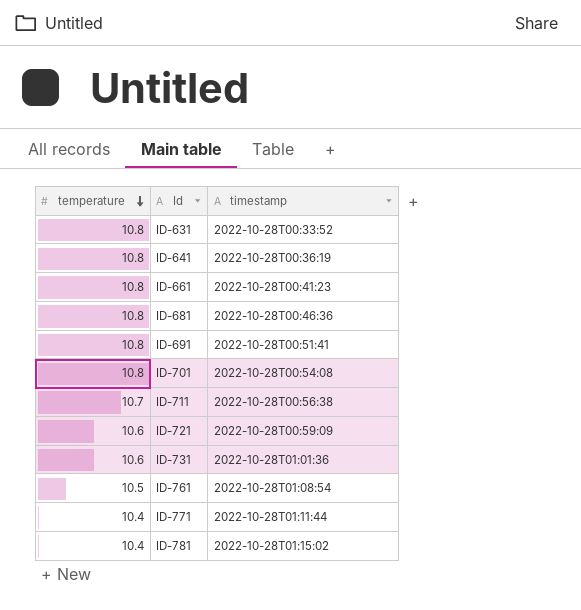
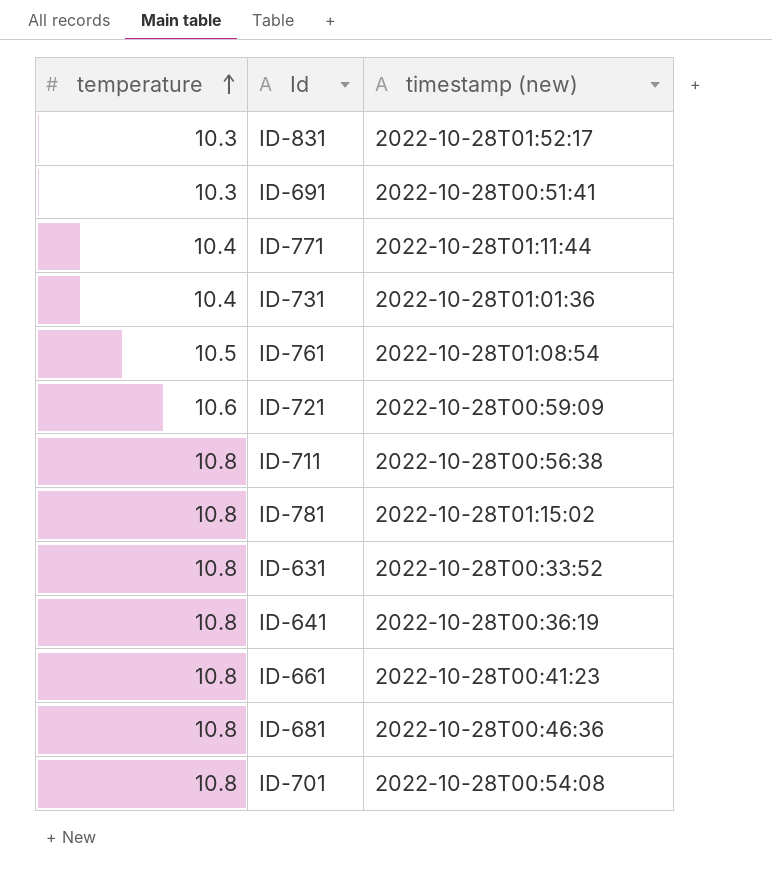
row order: temperature descending -> temperature ascending
column name: timestamp -> timestamp (new)
row ID-831: none -> 10.3 | 2022-10-28T01:52:17
ID-691 | temperature: 10.8 -> 10.3
ID-731 | temperature: 10.6 -> 10.4
ID-711 | temperature: 10.7 -> 10.8
ID-781 | temperature: 10.4 -> 10.8

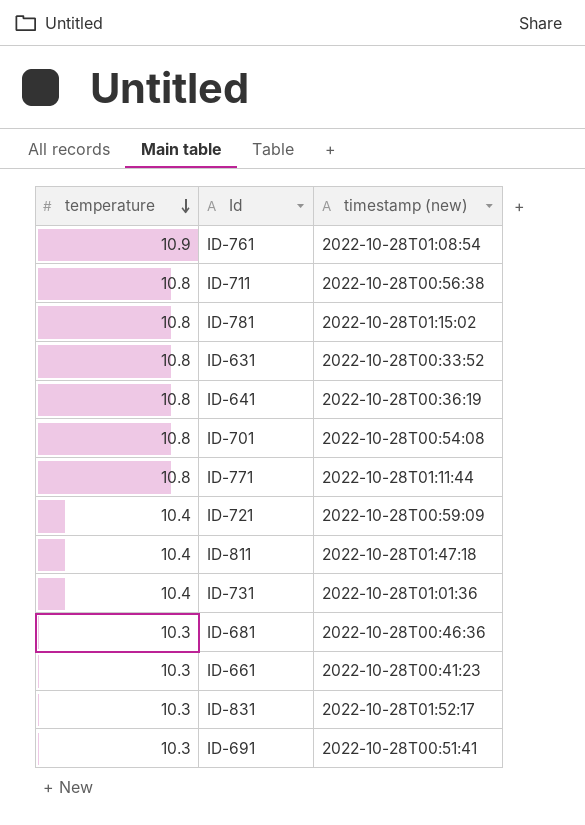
row order: temperature ascending -> temperature descending
ID-761 | temperature: 10.5 -> 10.9
ID-771 | temperature: 10.4 -> 10.8
ID-721 | temperature: 10.6 -> 10.4
row ID-811: none -> 10.4 | 2022-10-28T01:47:18
ID-681 | temperature: 10.8 -> 10.3
ID-661 | temperature: 10.8 -> 10.3

